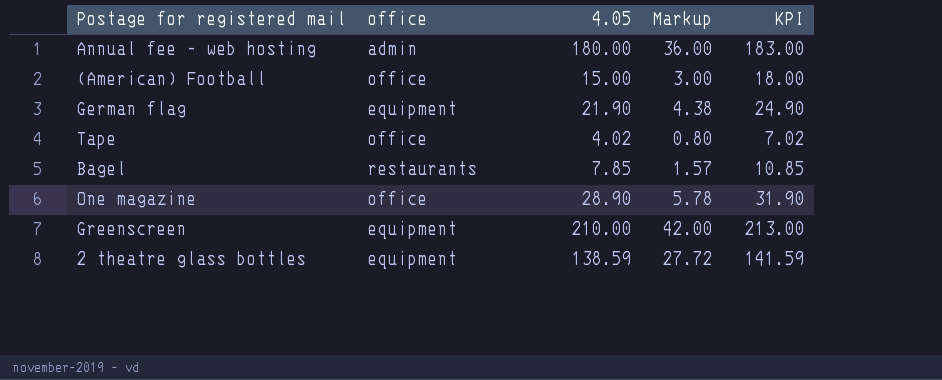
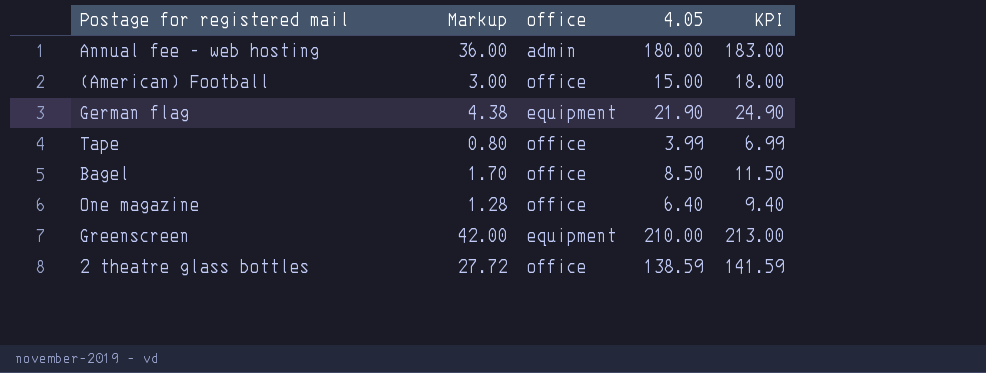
column Markup | position: 4 -> 2
Tape | 4.05: 4.02 -> 3.99
Tape | KPI: 7.02 -> 6.99
Bagel | Markup: 1.57 -> 1.70
Bagel | office: restaurants -> office
Bagel | 4.05: 7.85 -> 8.50
Bagel | KPI: 10.85 -> 11.50
One magazine | Markup: 5.78 -> 1.28
One magazine | 4.05: 28.90 -> 6.40
One magazine | KPI: 31.90 -> 9.40
2 theatre glass bottles | office: equipment -> office

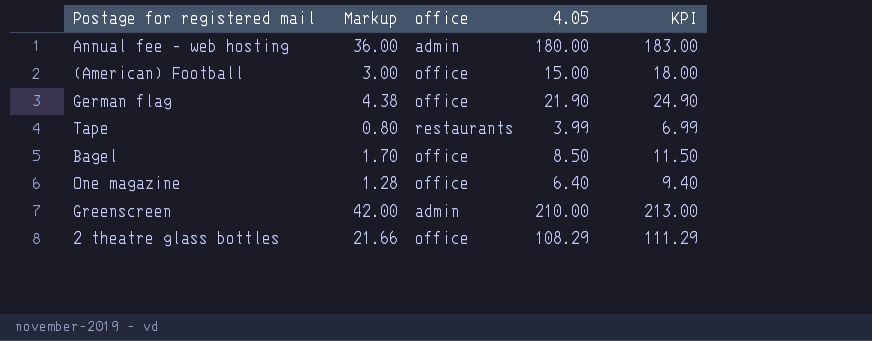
German flag | office: equipment -> office
Tape | office: office -> restaurants
Greenscreen | office: equipment -> admin
2 theatre glass bottles | Markup: 27.72 -> 21.66
2 theatre glass bottles | 4.05: 138.59 -> 108.29
2 theatre glass bottles | KPI: 141.59 -> 111.29

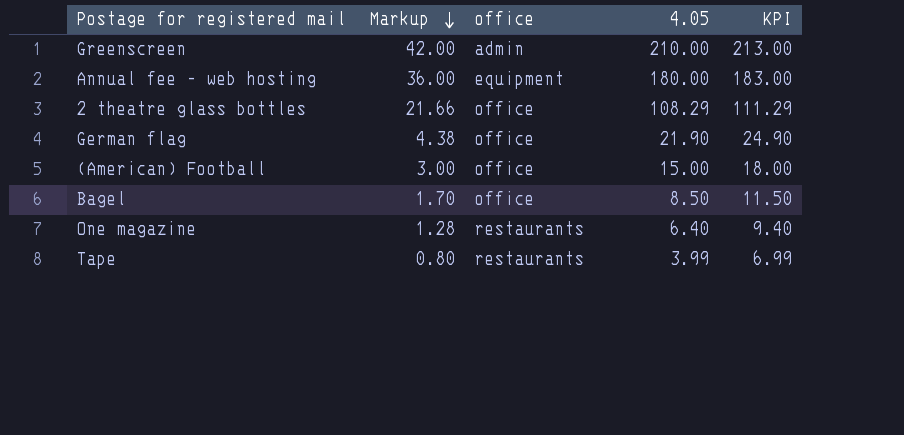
row order: none -> Markup descending
Annual fee - web hosting | office: admin -> equipment
One magazine | office: office -> restaurants

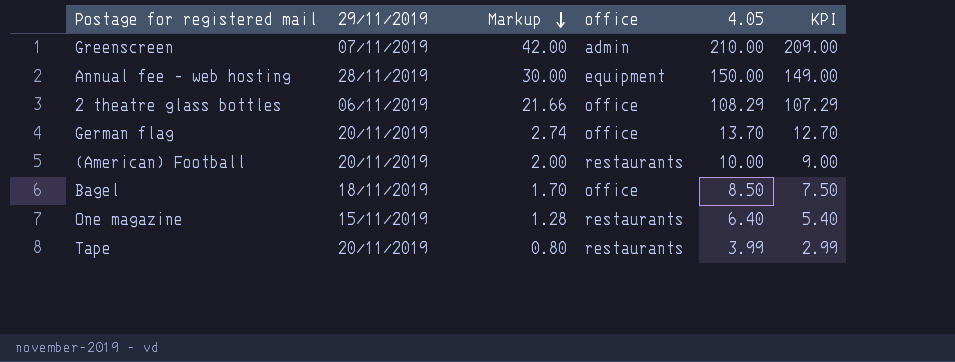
column 29/11/2019 | position: none -> 2
column KPI | formula: [4.05] + 3 -> [4.05] - 1
Annual fee - web hosting | Markup: 36.00 -> 30.00
Annual fee - web hosting | 4.05: 180.00 -> 150.00
German flag | Markup: 4.38 -> 2.74
German flag | 4.05: 21.90 -> 13.70
(American) Football | Markup: 3.00 -> 2.00
(American) Football | office: office -> restaurants
(American) Football | 4.05: 15.00 -> 10.00

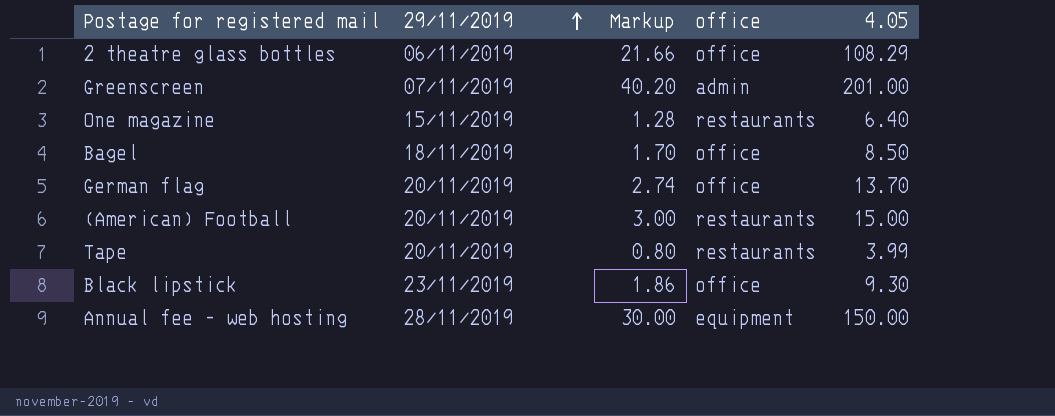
row order: Markup descending -> 29/11/2019 ascending
column KPI | formula: [4.05] - 1 -> none
Greenscreen | Markup: 42.00 -> 40.20
Greenscreen | 4.05: 210.00 -> 201.00
(American) Football | Markup: 2.00 -> 3.00
(American) Football | 4.05: 10.00 -> 15.00
row Black lipstick: none -> 23/11/2019 | 1.86 | office | 9.30

